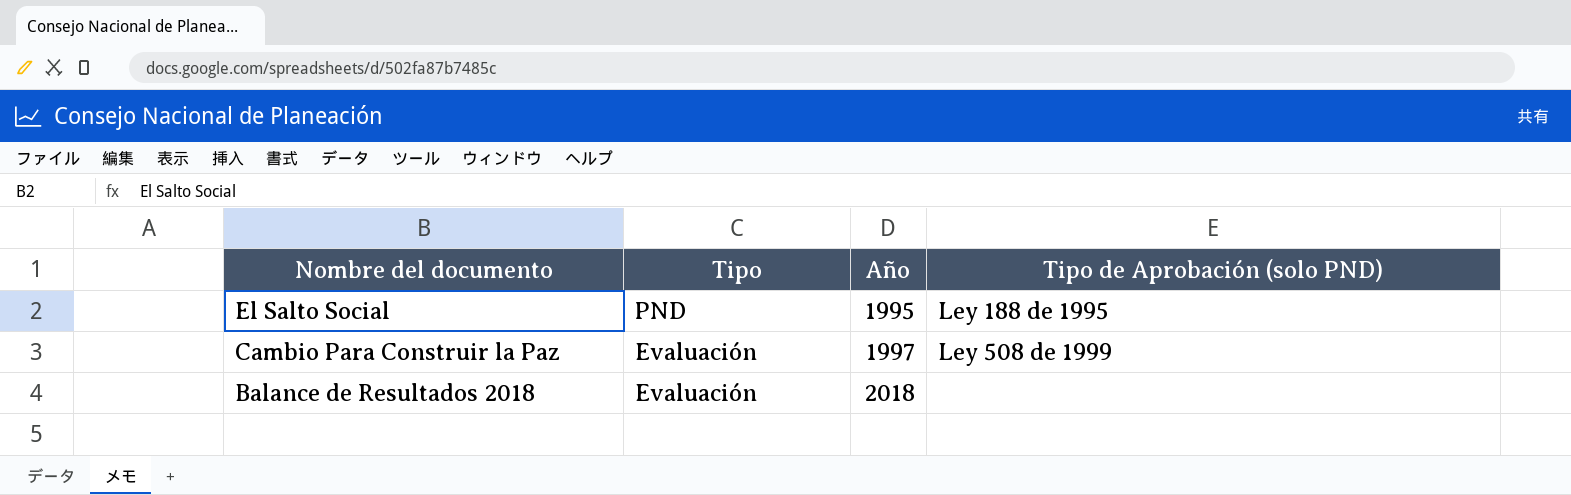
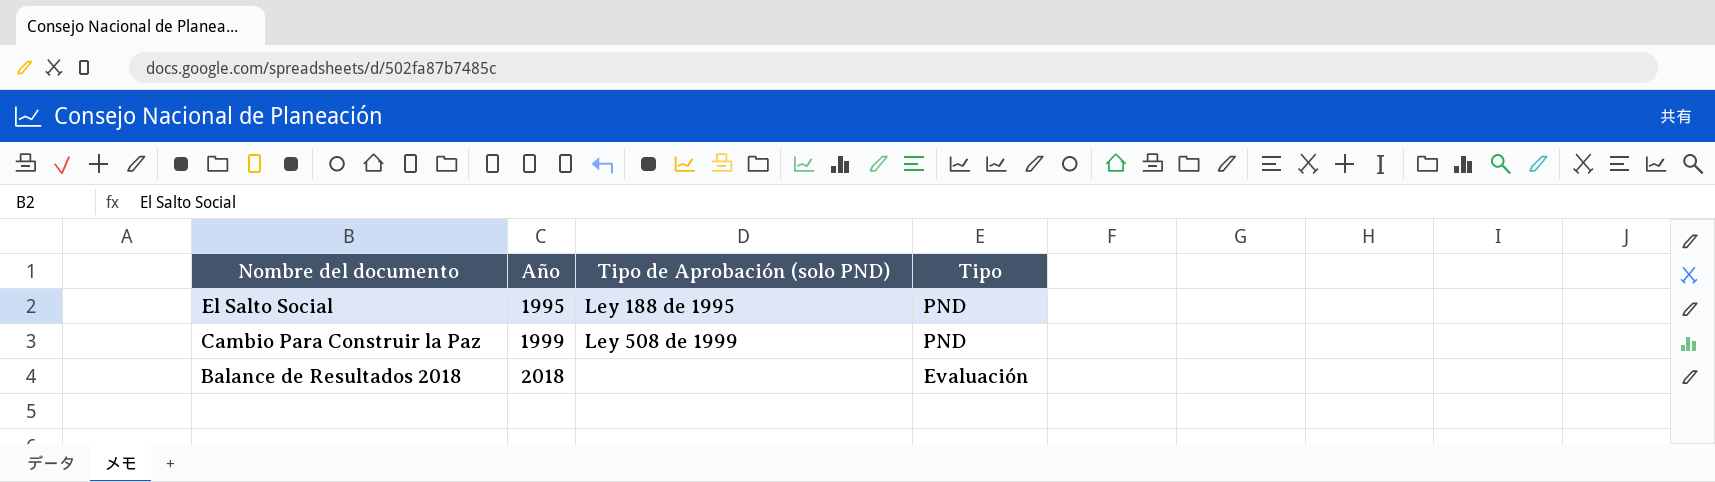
column Tipo | position: 2 -> 4
Cambio Para Construir la Paz | Año: 1997 -> 1999
Cambio Para Construir la Paz | Tipo: Evaluación -> PND

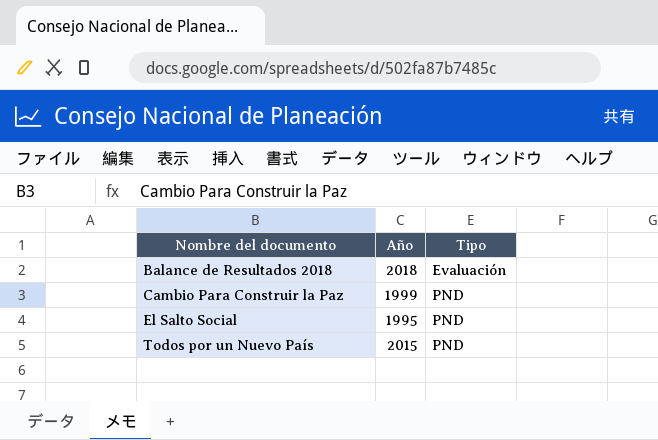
row order: Nombre del documento descending -> Nombre del documento ascending
column Tipo de Aprobación (solo PND) | position: 3 -> none
row Todos por un Nuevo País: none -> 2015 | PND

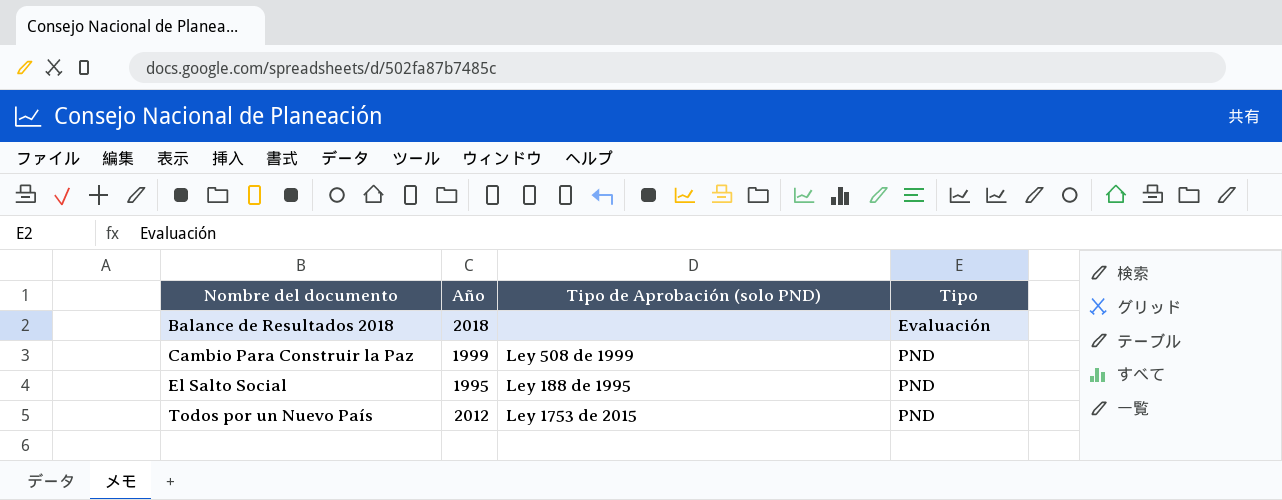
column Tipo de Aprobación (solo PND) | position: none -> 3
Todos por un Nuevo País | Año: 2015 -> 2012

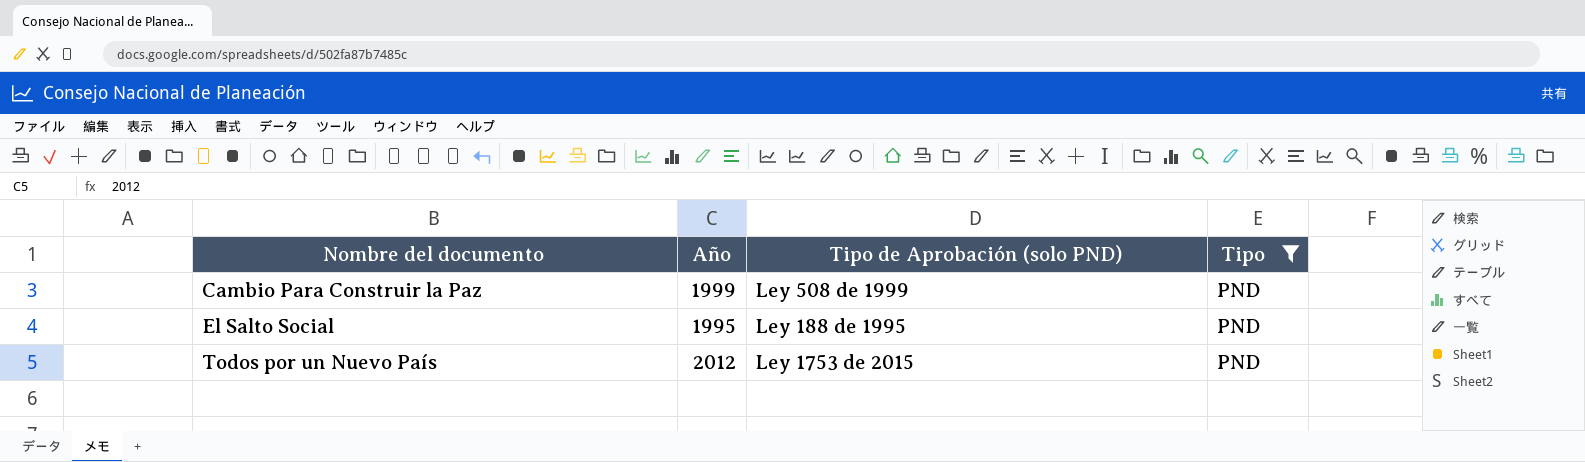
filter: none -> Tipo = PND

